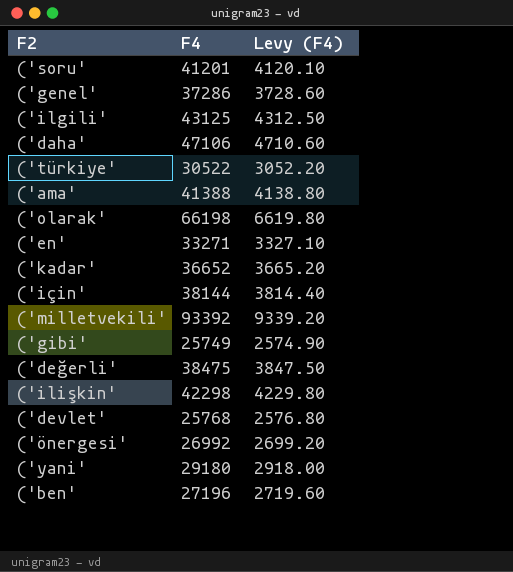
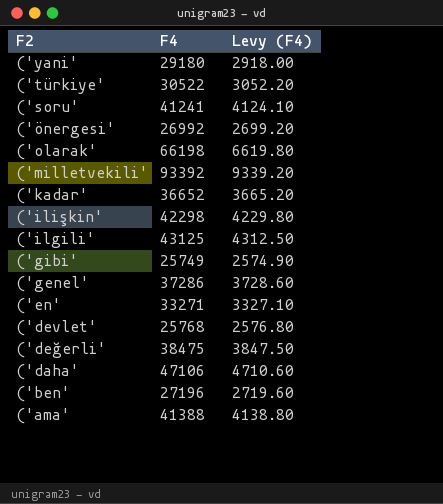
row order: none -> F2 descending
row ('için': 38144 | 3814.40 -> none
('soru' | F4: 41201 -> 41241
('soru' | Levy (F4): 4120.10 -> 4124.10

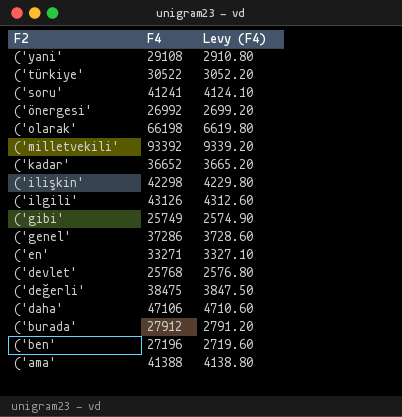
('yani' | F4: 29180 -> 29108
('yani' | Levy (F4): 2918.00 -> 2910.80
('ilgili' | F4: 43125 -> 43126
('ilgili' | Levy (F4): 4312.50 -> 4312.60
row ('burada': none -> 27912 | 2791.20

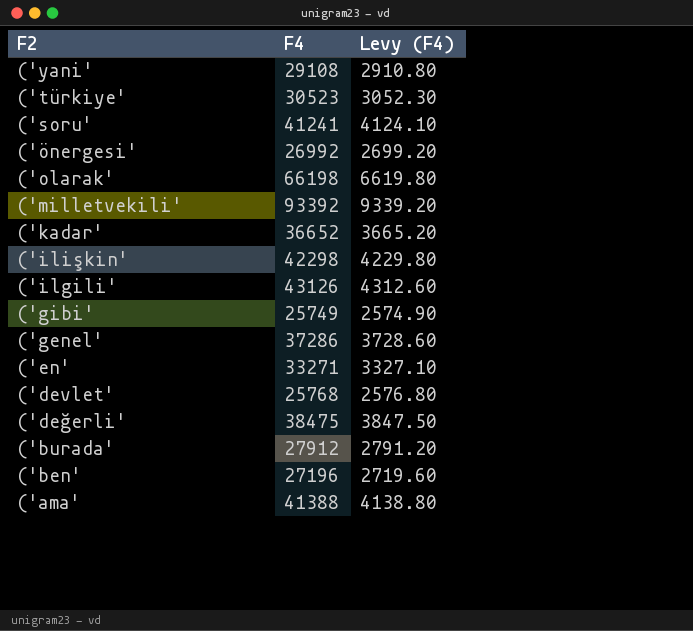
row ('daha': 47106 | 4710.60 -> none
('türkiye' | F4: 30522 -> 30523
('türkiye' | Levy (F4): 3052.20 -> 3052.30

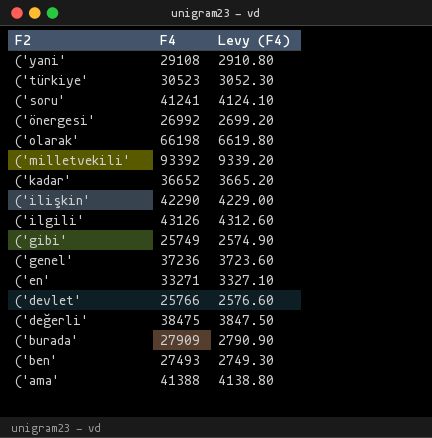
('ilişkin' | F4: 42298 -> 42290
('ilişkin' | Levy (F4): 4229.80 -> 4229.00
('genel' | F4: 37286 -> 37236
('genel' | Levy (F4): 3728.60 -> 3723.60
('devlet' | F4: 25768 -> 25766
('devlet' | Levy (F4): 2576.80 -> 2576.60
('burada' | F4: 27912 -> 27909
('burada' | Levy (F4): 2791.20 -> 2790.90
('ben' | F4: 27196 -> 27493
('ben' | Levy (F4): 2719.60 -> 2749.30

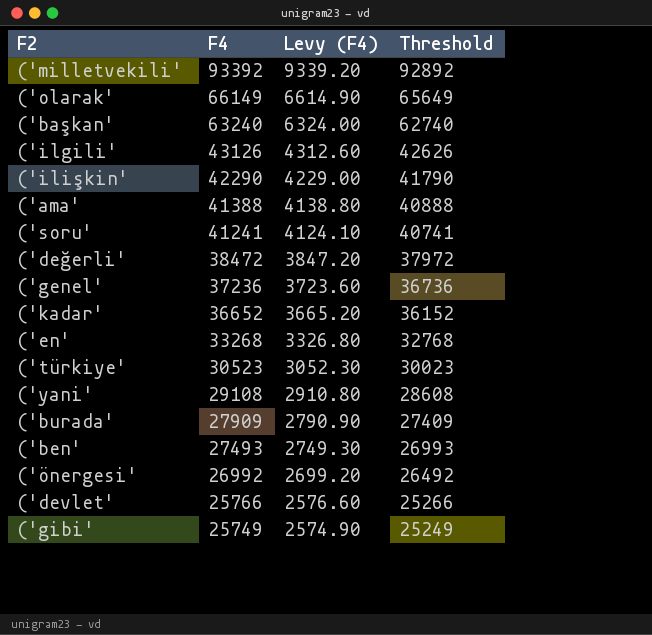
row order: F2 descending -> F4 descending
column Threshold | formula: none -> [F4] - 500
('olarak' | F4: 66198 -> 66149
('olarak' | Levy (F4): 6619.80 -> 6614.90
row ('başkan': none -> 63240 | 6324.00 | 62740
('değerli' | F4: 38475 -> 38472
('değerli' | Levy (F4): 3847.50 -> 3847.20
('en' | F4: 33271 -> 33268
('en' | Levy (F4): 3327.10 -> 3326.80

